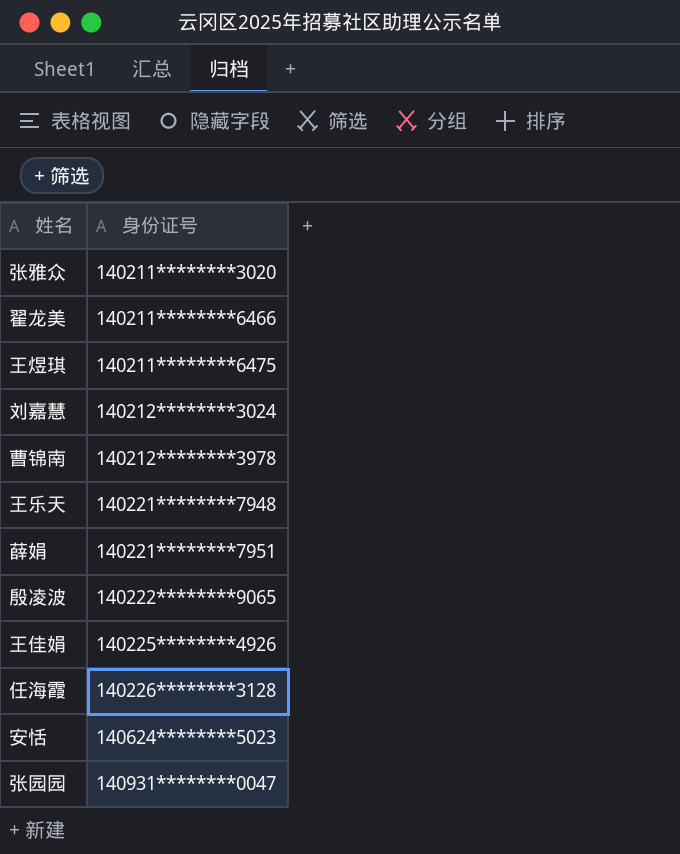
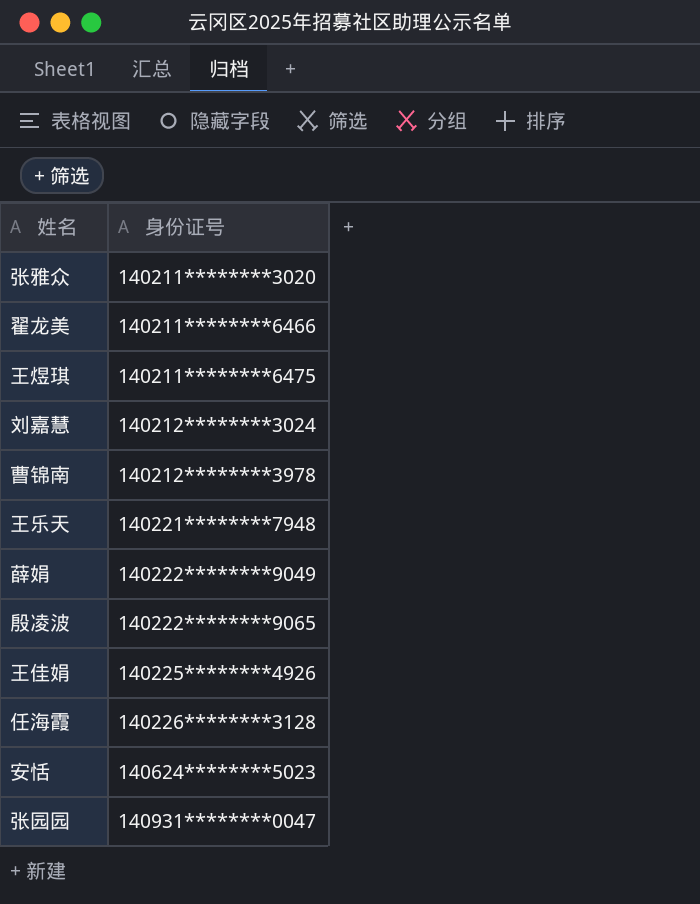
薛娟 | 身份证号: 140221********7951 -> 140222********9049

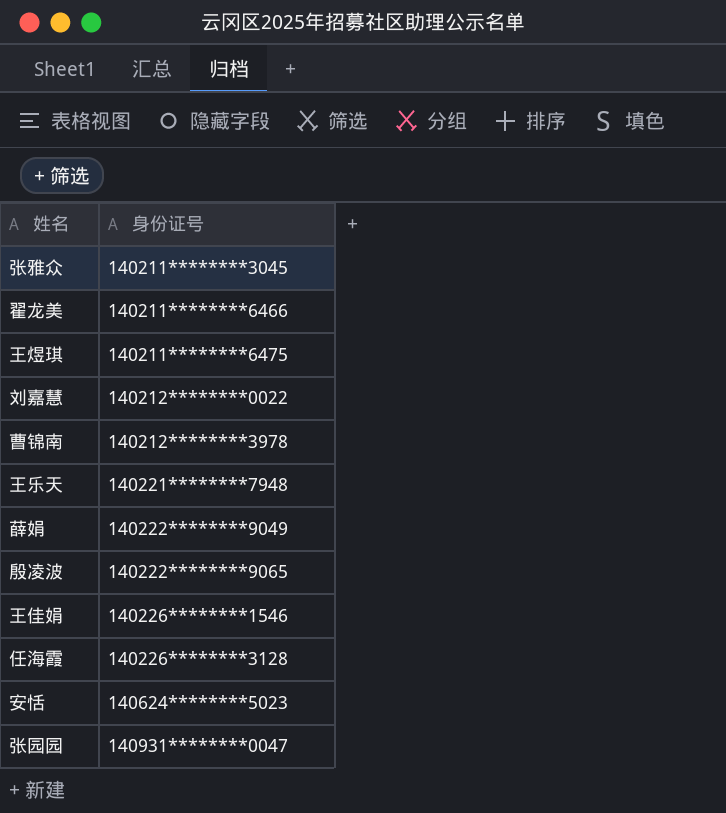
张雅众 | 身份证号: 140211********3020 -> 140211********3045
刘嘉慧 | 身份证号: 140212********3024 -> 140212********0022
王佳娟 | 身份证号: 140225********4926 -> 140226********1546

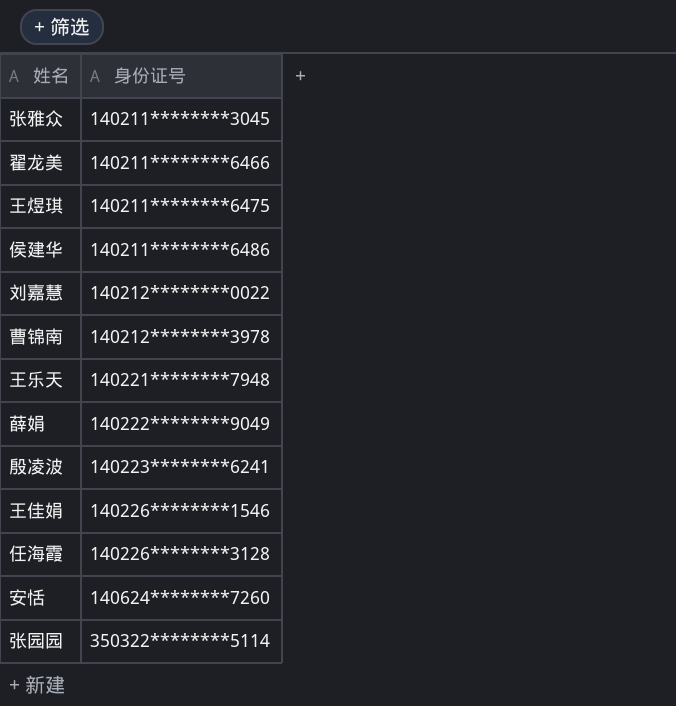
row 侯建华: none -> 140211********6486
殷凌波 | 身份证号: 140222********9065 -> 140223********6241
安恬 | 身份证号: 140624********5023 -> 140624********7260
张园园 | 身份证号: 140931********0047 -> 350322********5114

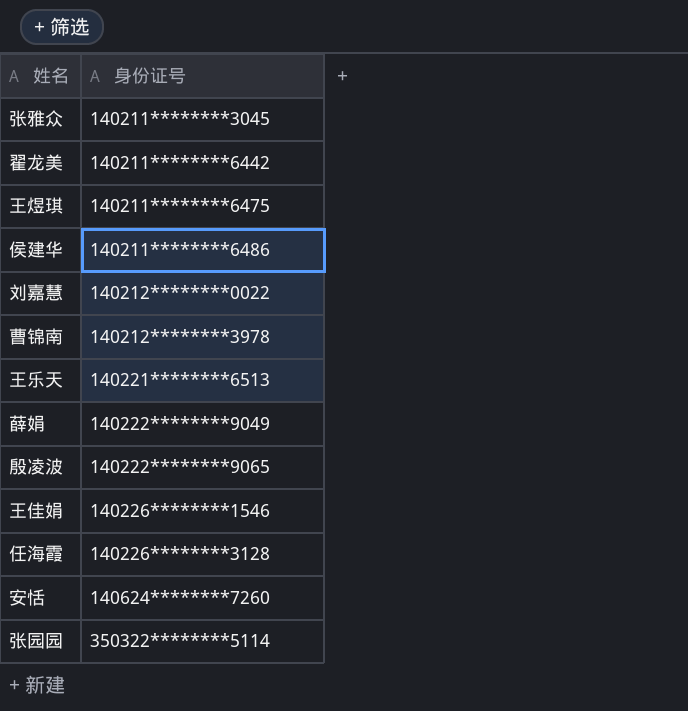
翟龙美 | 身份证号: 140211********6466 -> 140211********6442
王乐天 | 身份证号: 140221********7948 -> 140221********6513
殷凌波 | 身份证号: 140223********6241 -> 140222********9065

